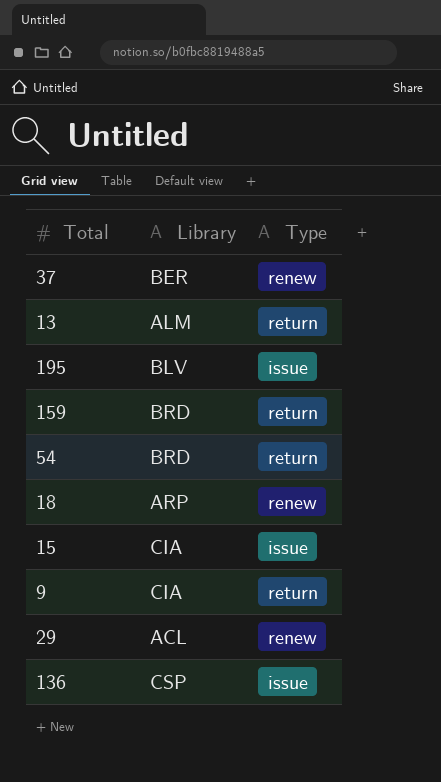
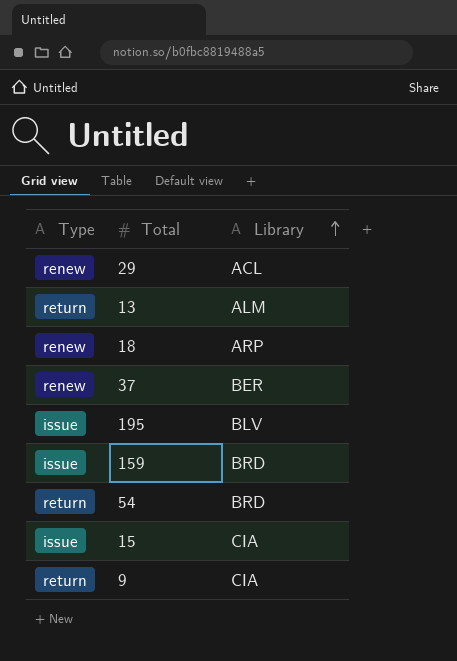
row order: none -> Library ascending
column Type | position: 3 -> 1
row 136: CSP | issue -> none
159 | Type: return -> issue

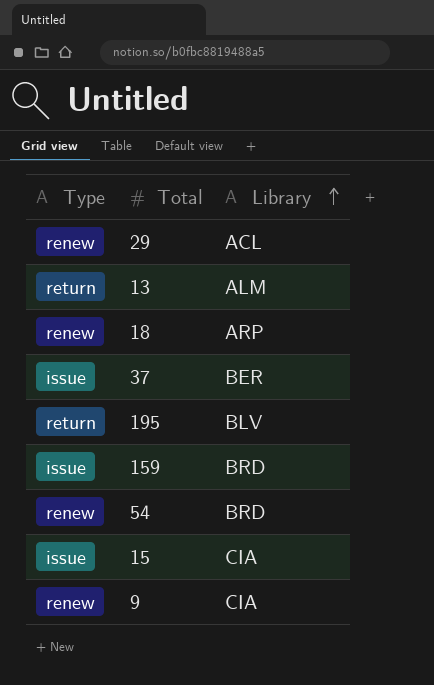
37 | Type: renew -> issue
195 | Type: issue -> return
54 | Type: return -> renew
9 | Type: return -> renew

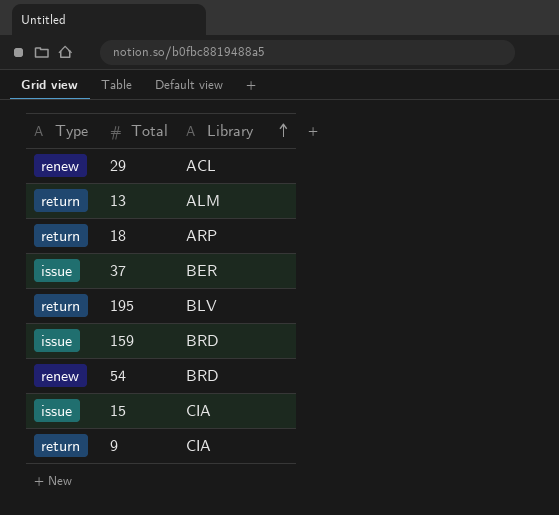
18 | Type: renew -> return
9 | Type: renew -> return

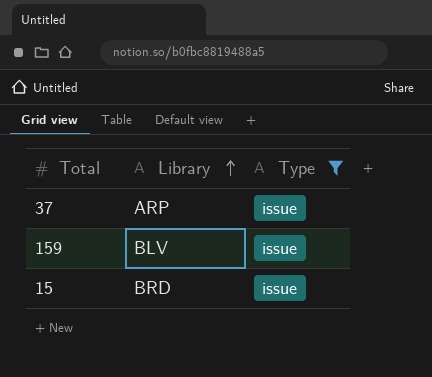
filter: none -> Type = issue
column Type | position: 1 -> 3
37 | Library: BER -> ARP
159 | Library: BRD -> BLV
15 | Library: CIA -> BRD

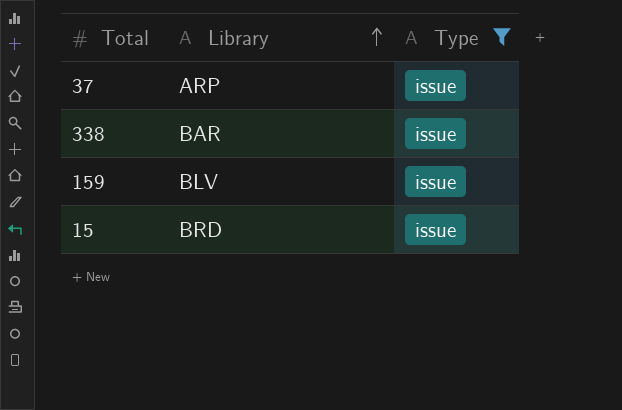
row 338: none -> BAR | issue

